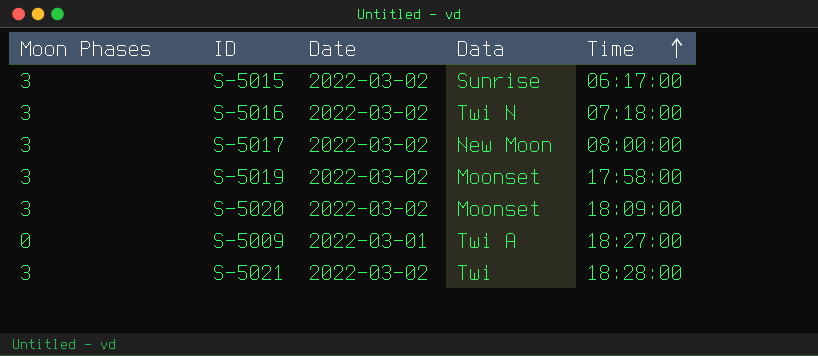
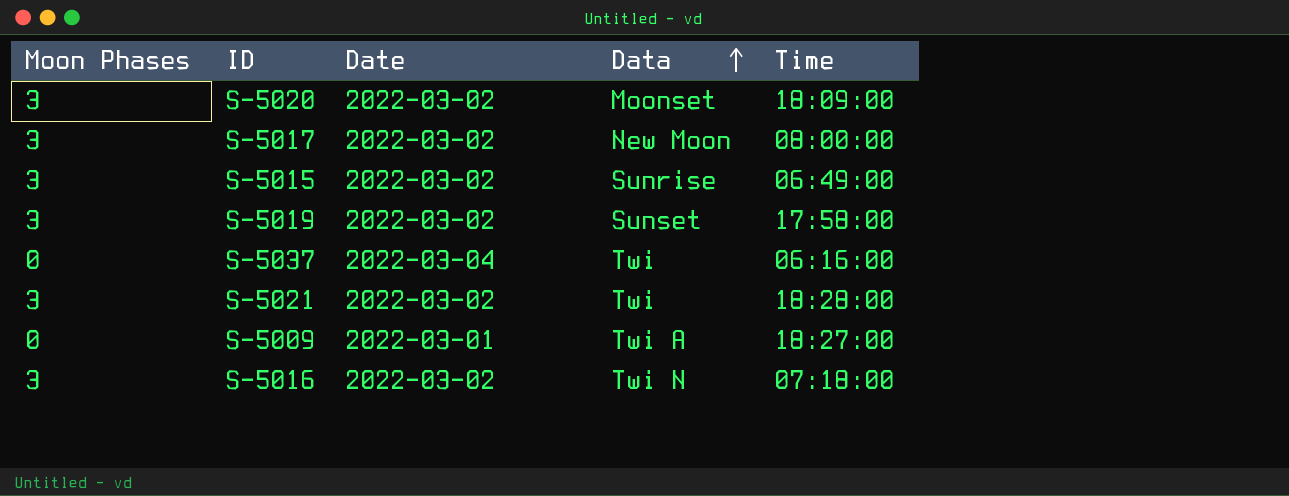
row order: Time ascending -> Data ascending
S-5015 | Time: 06:17:00 -> 06:49:00
S-5019 | Data: Moonset -> Sunset
row S-5037: none -> 0 | 2022-03-04 | Twi | 06:16:00

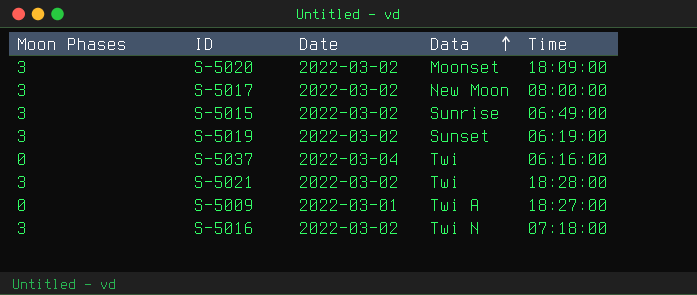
S-5019 | Time: 17:58:00 -> 06:19:00

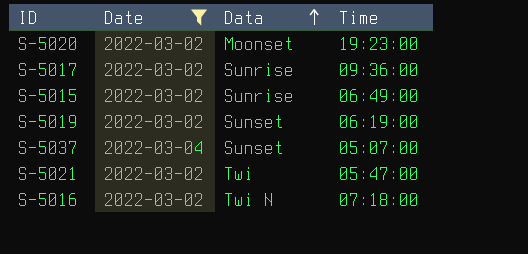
filter: none -> Date != 2022-03-01
column Moon Phases | position: 1 -> none
S-5020 | Time: 18:09:00 -> 19:23:00
S-5017 | Data: New Moon -> Sunrise
S-5017 | Time: 08:00:00 -> 09:36:00
S-5037 | Data: Twi -> Sunset
S-5037 | Time: 06:16:00 -> 05:07:00
S-5021 | Time: 18:28:00 -> 05:47:00

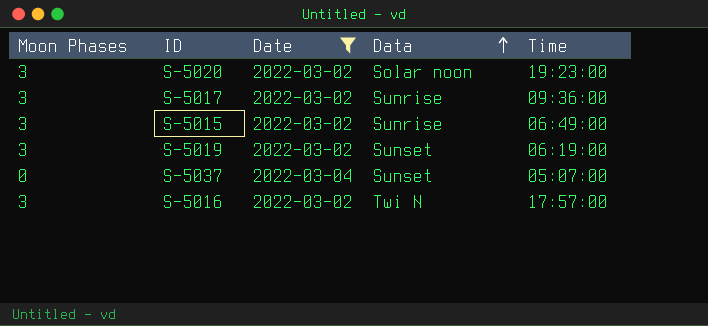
column Moon Phases | position: none -> 1
row S-5021: 2022-03-02 | Twi | 05:47:00 -> none
S-5020 | Data: Moonset -> Solar noon
S-5016 | Time: 07:18:00 -> 17:57:00

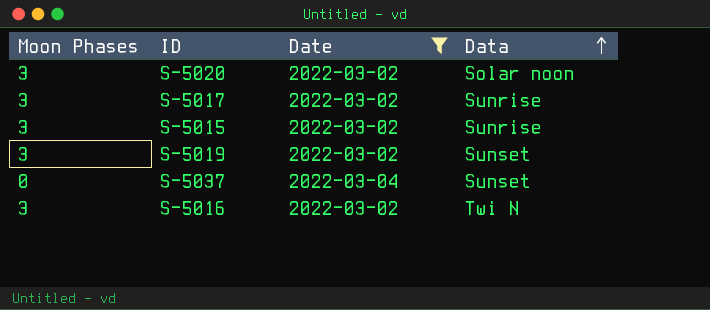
column Time | position: 5 -> none

